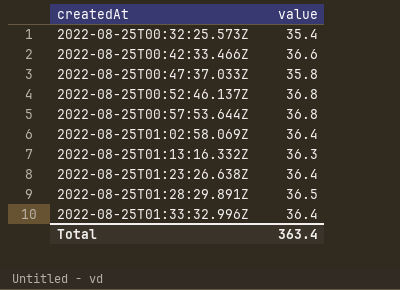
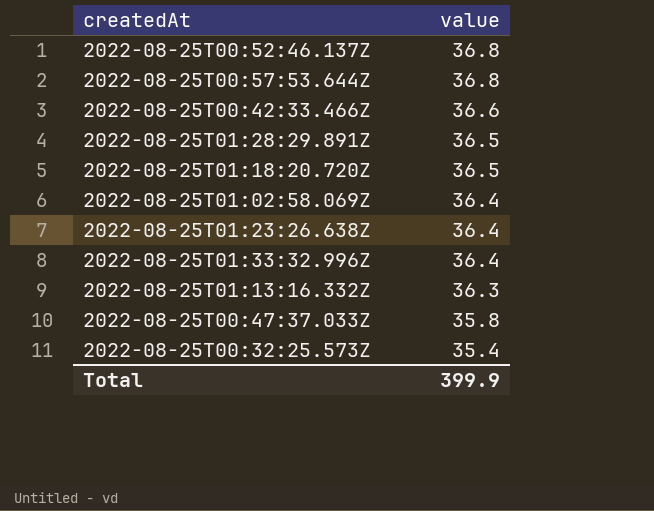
row order: createdAt ascending -> value descending
row 2022-08-25T01:18:20.720Z: none -> 36.5
Total | value: 363.4 -> 399.9

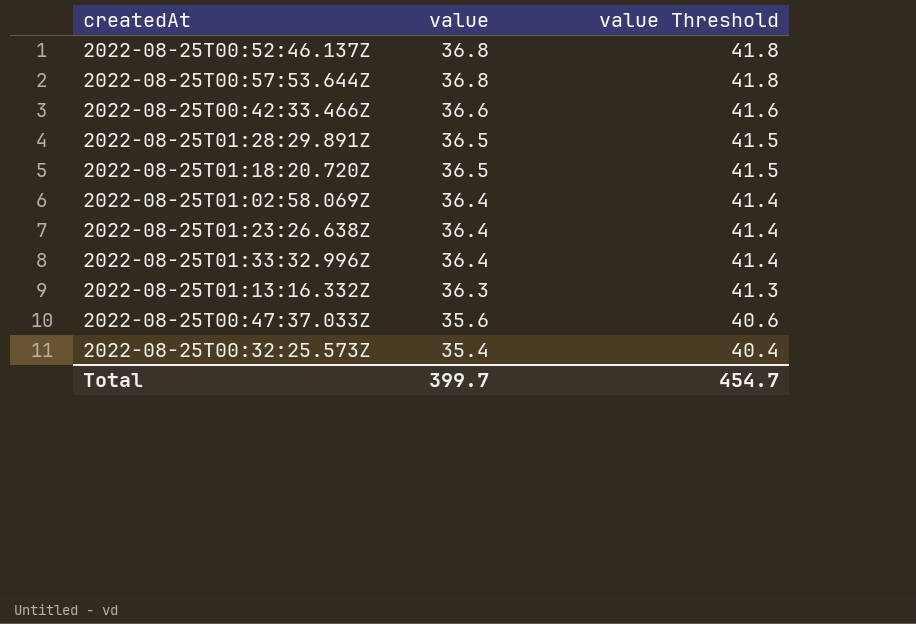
column value Threshold | formula: none -> [value] + 5
2022-08-25T00:47:37.033Z | value: 35.8 -> 35.6
Total | value: 399.9 -> 399.7

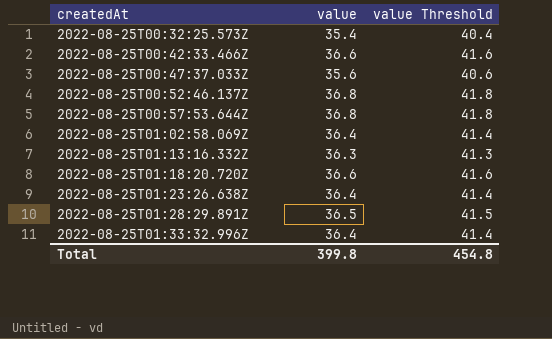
row order: value descending -> createdAt ascending
2022-08-25T01:18:20.720Z | value: 36.5 -> 36.6
2022-08-25T01:18:20.720Z | value Threshold: 41.5 -> 41.6
Total | value: 399.7 -> 399.8
Total | value Threshold: 454.7 -> 454.8

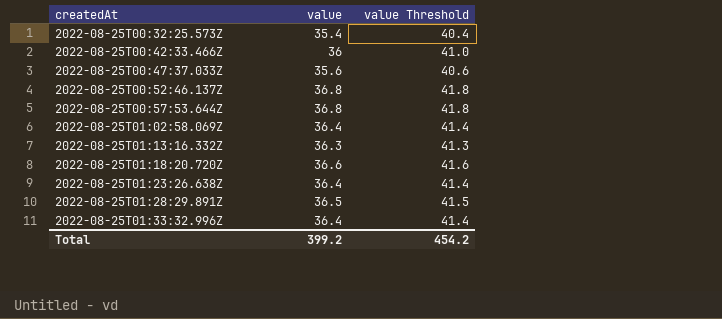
2022-08-25T00:42:33.466Z | value: 36.6 -> 36
2022-08-25T00:42:33.466Z | value Threshold: 41.6 -> 41.0
Total | value: 399.8 -> 399.2
Total | value Threshold: 454.8 -> 454.2

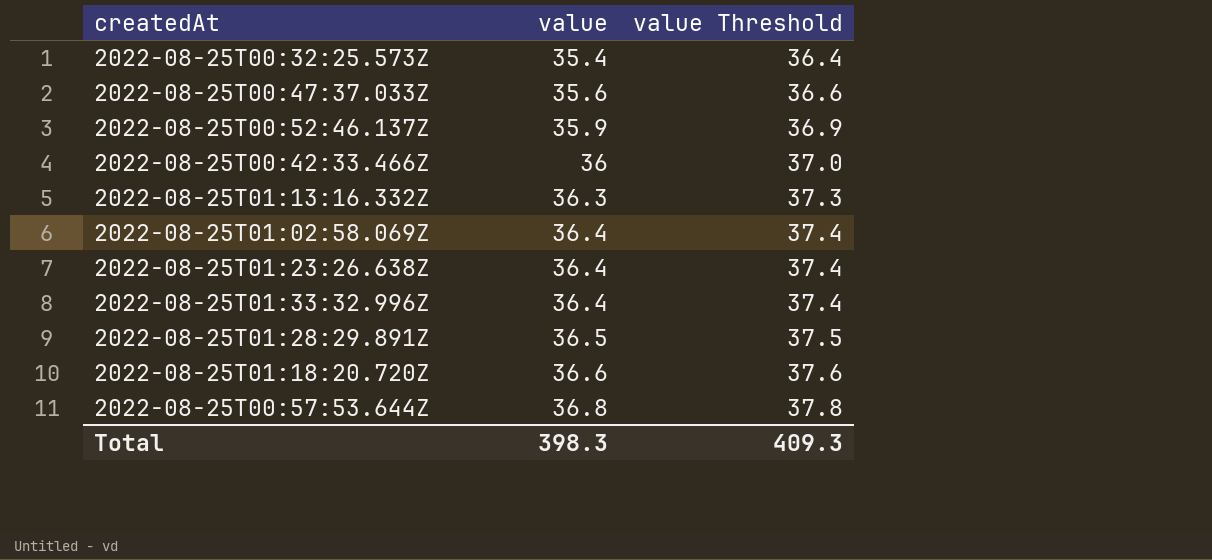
row order: createdAt ascending -> value ascending
column value Threshold | formula: [value] + 5 -> [value] + 1
2022-08-25T00:52:46.137Z | value: 36.8 -> 35.9
Total | value: 399.2 -> 398.3
Total | value Threshold: 454.2 -> 409.3

